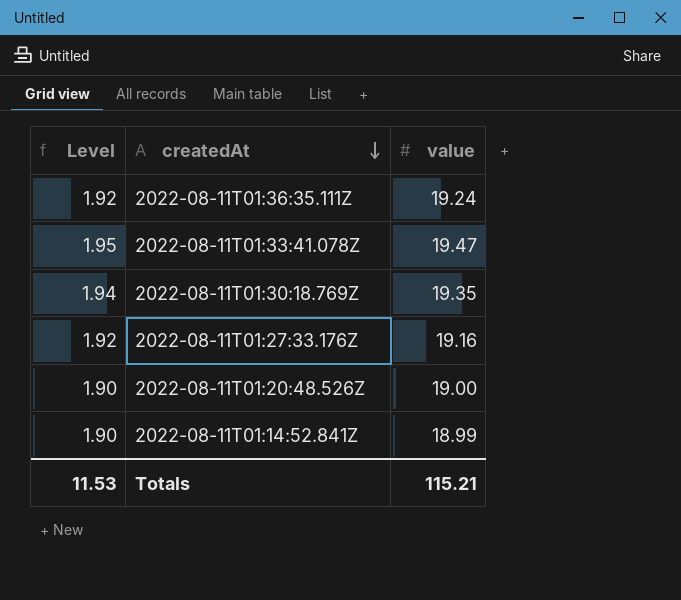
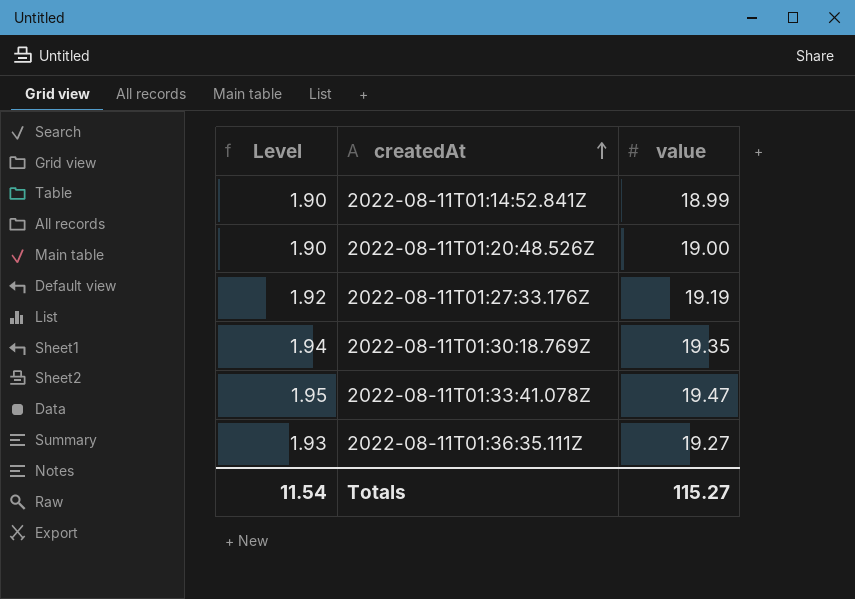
row order: createdAt descending -> createdAt ascending
2022-08-11T01:27:33.176Z | value: 19.16 -> 19.19
2022-08-11T01:36:35.111Z | Level: 1.92 -> 1.93
2022-08-11T01:36:35.111Z | value: 19.24 -> 19.27
Totals | Level: 11.53 -> 11.54
Totals | value: 115.21 -> 115.27

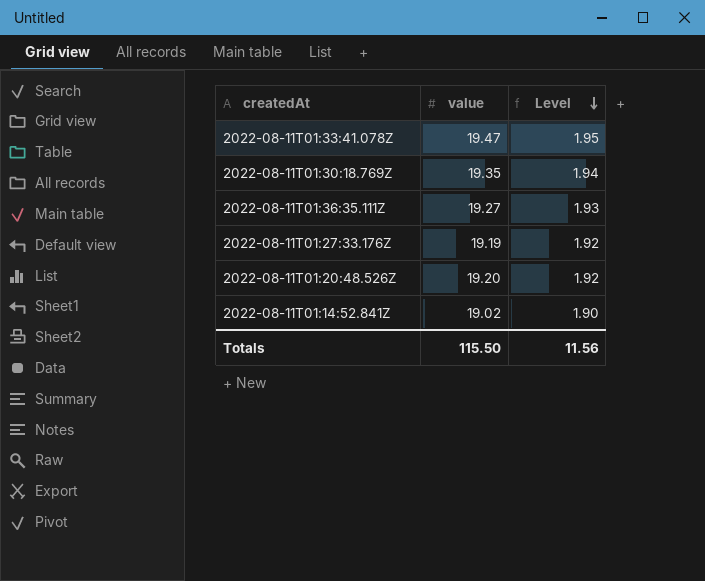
row order: createdAt ascending -> Level descending
column Level | position: 1 -> 3
2022-08-11T01:20:48.526Z | value: 19.00 -> 19.20
2022-08-11T01:20:48.526Z | Level: 1.90 -> 1.92
2022-08-11T01:14:52.841Z | value: 18.99 -> 19.02
Totals | value: 115.27 -> 115.50
Totals | Level: 11.54 -> 11.56

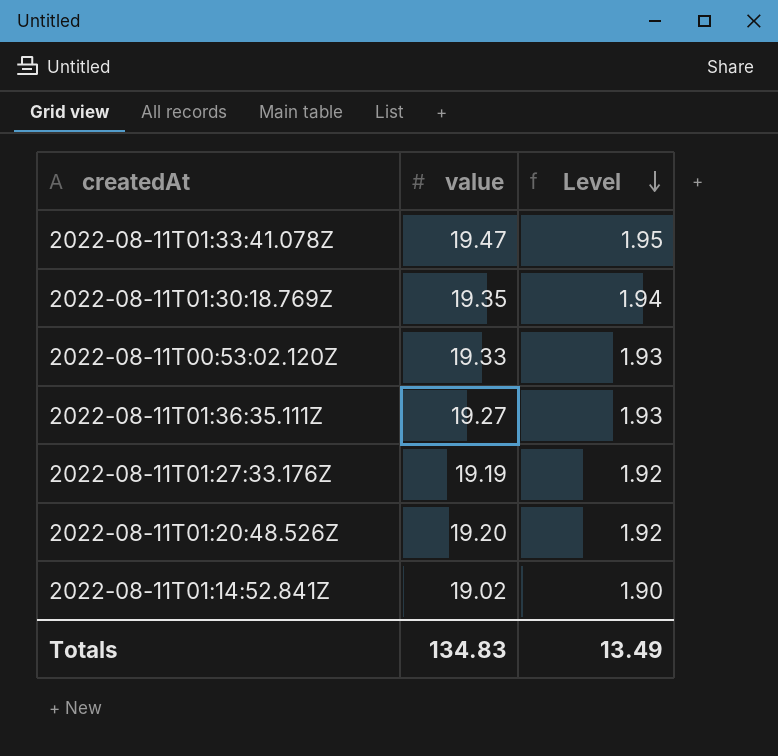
row 2022-08-11T00:53:02.120Z: none -> 19.33 | 1.93
Totals | value: 115.50 -> 134.83
Totals | Level: 11.56 -> 13.49

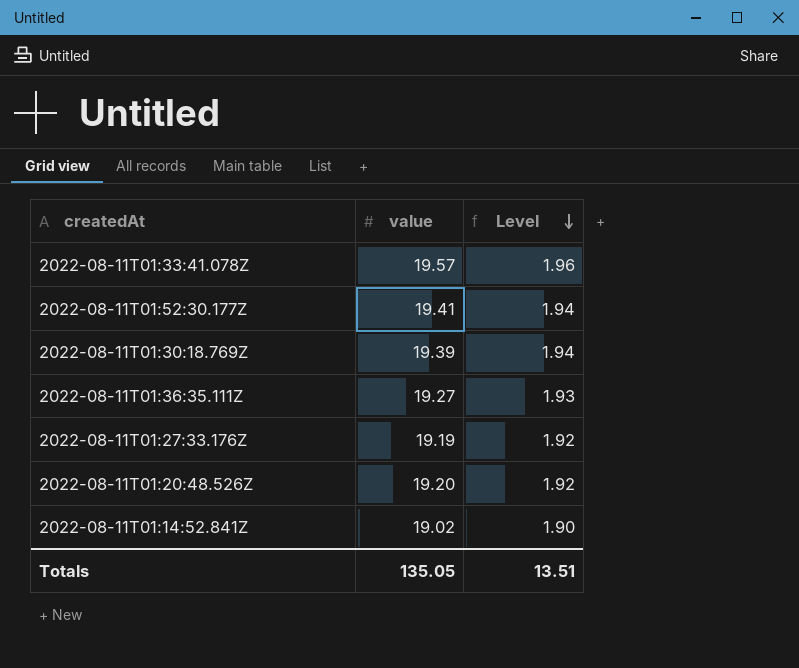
row 2022-08-11T00:53:02.120Z: 19.33 | 1.93 -> none
2022-08-11T01:33:41.078Z | value: 19.47 -> 19.57
2022-08-11T01:33:41.078Z | Level: 1.95 -> 1.96
row 2022-08-11T01:52:30.177Z: none -> 19.41 | 1.94
2022-08-11T01:30:18.769Z | value: 19.35 -> 19.39
Totals | value: 134.83 -> 135.05
Totals | Level: 13.49 -> 13.51

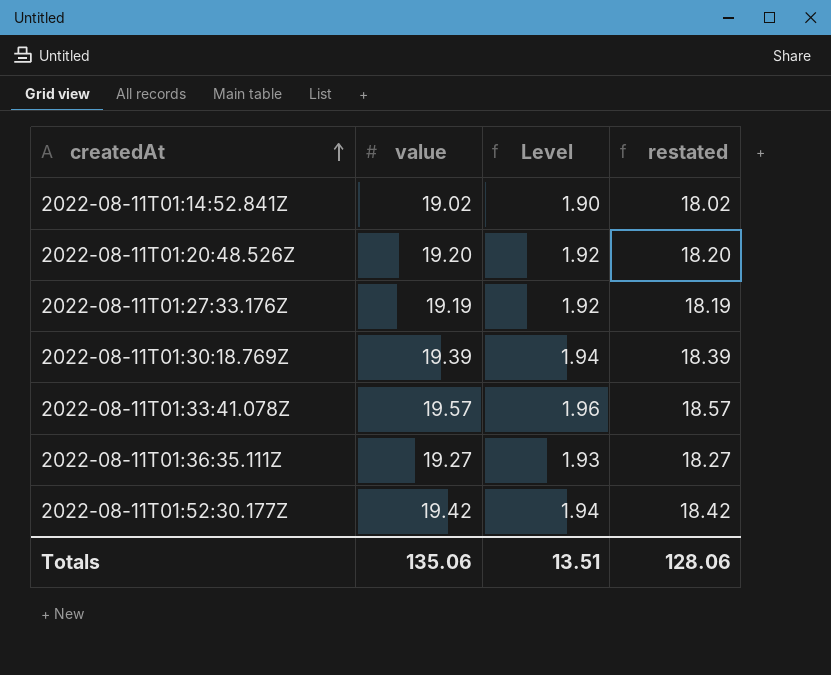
row order: Level descending -> createdAt ascending
column restated | formula: none -> [value] - 1
2022-08-11T01:52:30.177Z | value: 19.41 -> 19.42
Totals | value: 135.05 -> 135.06

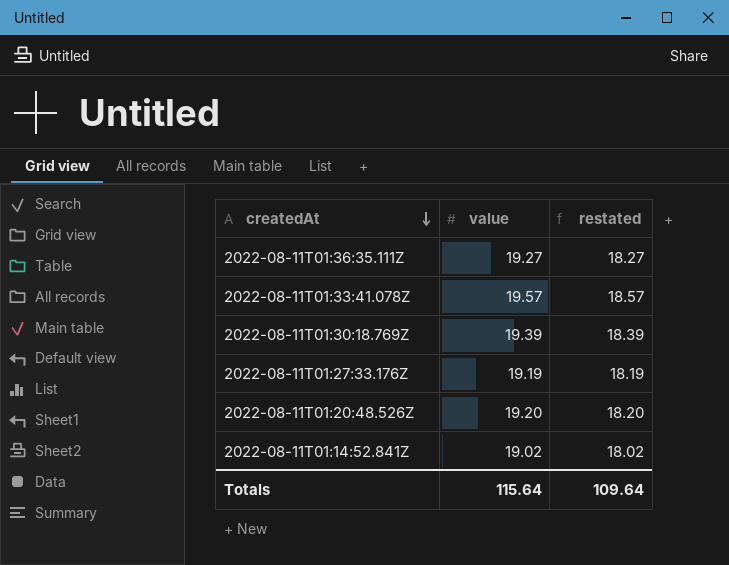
row order: createdAt ascending -> createdAt descending
column Level | formula: [value] * 0.1 -> none
row 2022-08-11T01:52:30.177Z: 19.42 | 1.94 | 18.42 -> none
Totals | value: 135.06 -> 115.64
Totals | restated: 128.06 -> 109.64

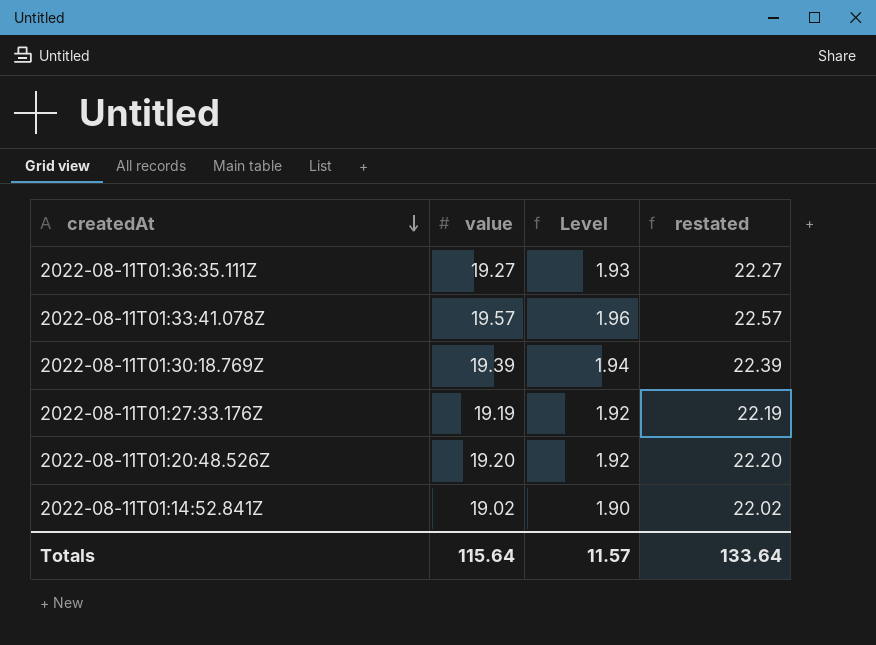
column Level | formula: none -> [value] * 0.1
column restated | formula: [value] - 1 -> [value] + 3
Totals | restated: 109.64 -> 133.64

